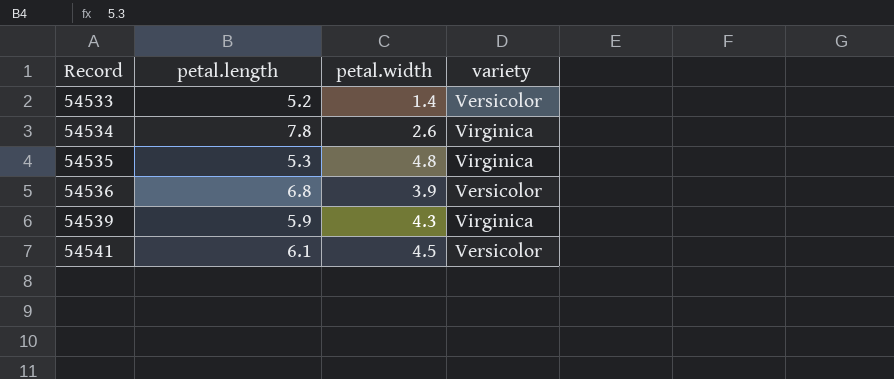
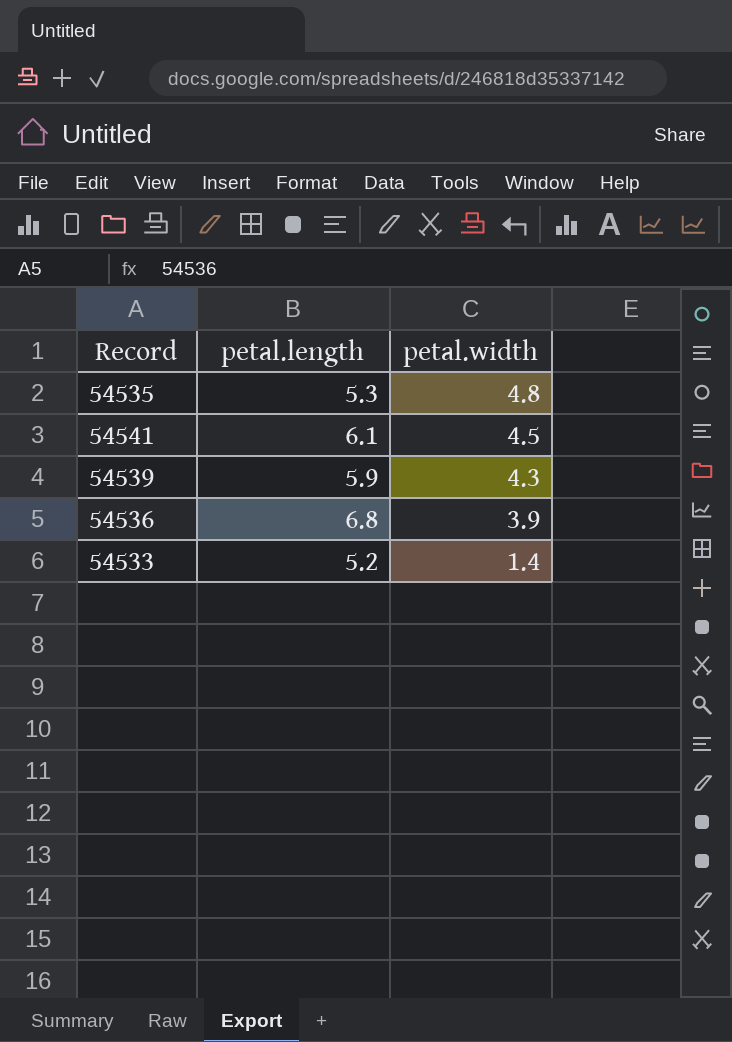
row order: Record ascending -> petal.width descending
column variety | position: 4 -> none
row 54534: 7.8 | 2.6 | Virginica -> none

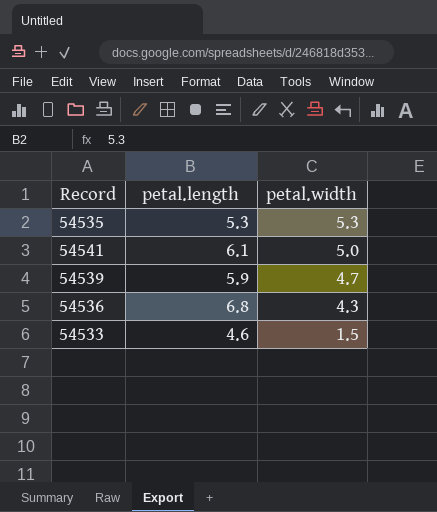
54535 | petal.width: 4.8 -> 5.3
54541 | petal.width: 4.5 -> 5.0
54539 | petal.width: 4.3 -> 4.7
54536 | petal.width: 3.9 -> 4.3
54533 | petal.length: 5.2 -> 4.6
54533 | petal.width: 1.4 -> 1.5

